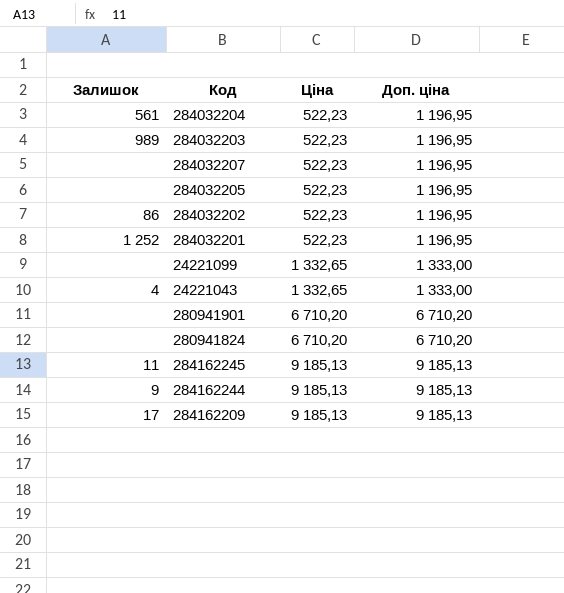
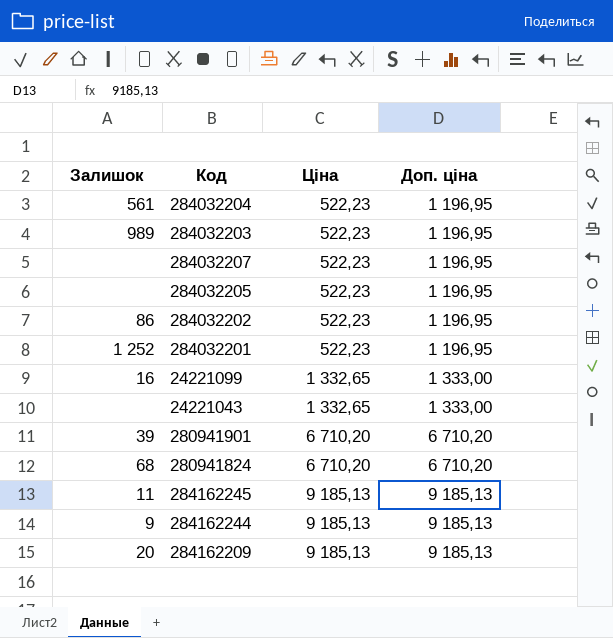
24221099 | Залишок: none -> 16
24221043 | Залишок: 4 -> none
280941901 | Залишок: none -> 39
280941824 | Залишок: none -> 68
284162209 | Залишок: 17 -> 20

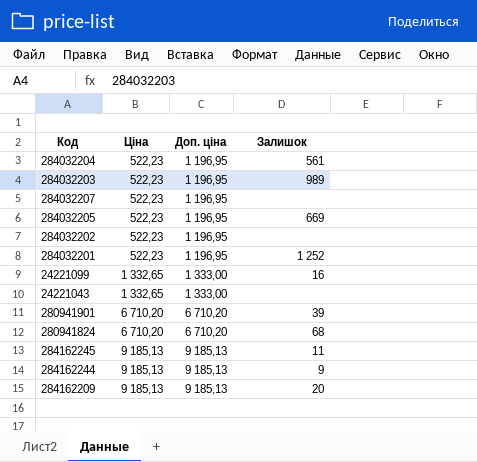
column Залишок | position: 1 -> 4
284032205 | Залишок: none -> 669
284032202 | Залишок: 86 -> none

